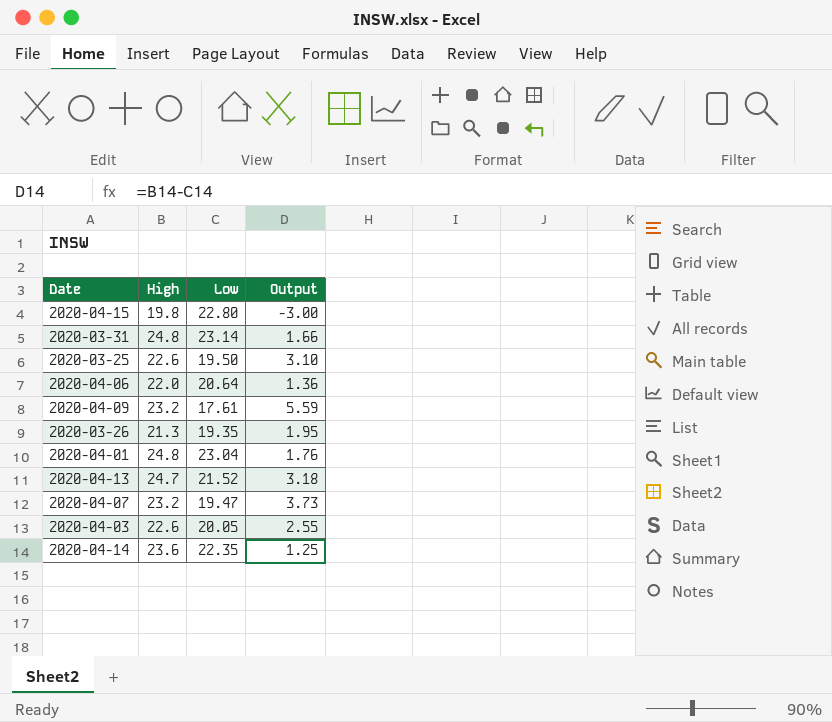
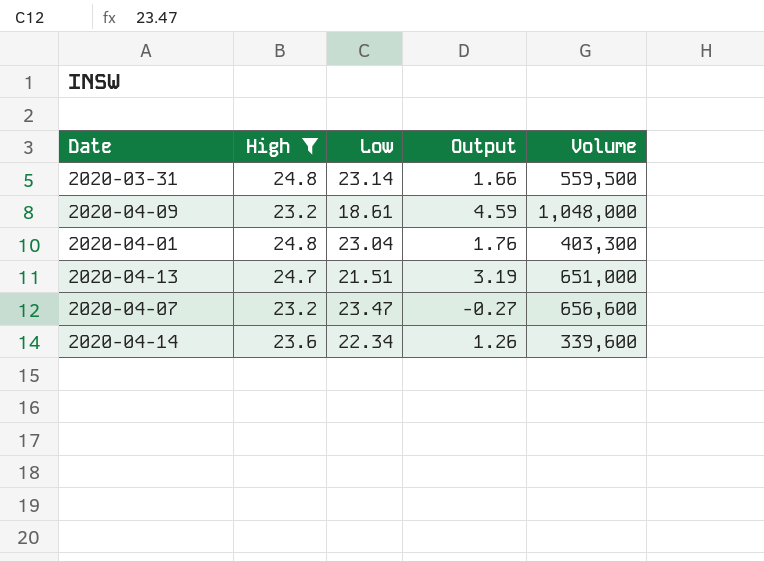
filter: none -> High >= 23.2
column Volume | position: none -> 5
2020-04-09 | Low: 17.61 -> 18.61
2020-04-09 | Output: 5.59 -> 4.59
2020-04-13 | Low: 21.52 -> 21.51
2020-04-13 | Output: 3.18 -> 3.19
2020-04-07 | Low: 19.47 -> 23.47
2020-04-07 | Output: 3.73 -> -0.27
2020-04-14 | Low: 22.35 -> 22.34
2020-04-14 | Output: 1.25 -> 1.26

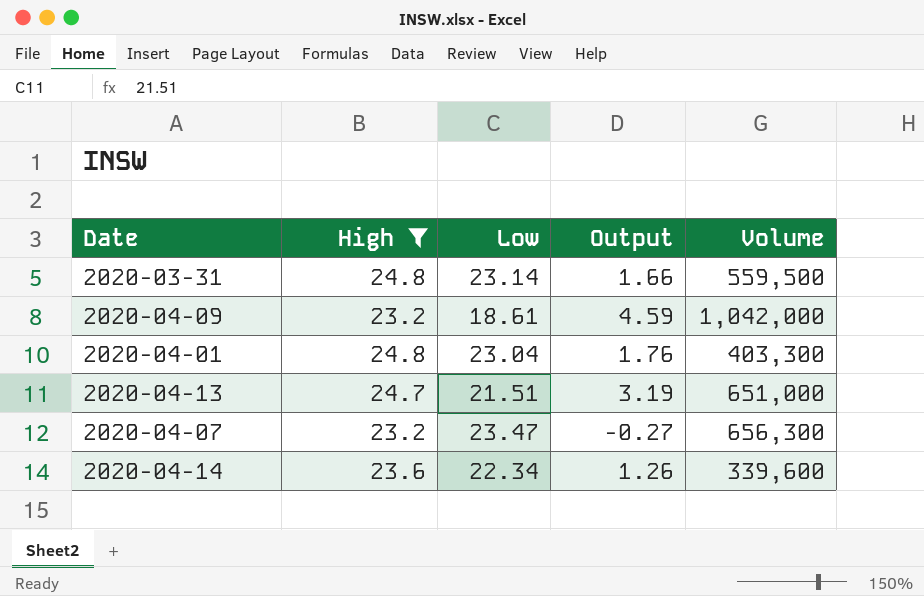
2020-04-09 | Volume: 1,048,000 -> 1,042,000
2020-04-07 | Volume: 656,600 -> 656,300

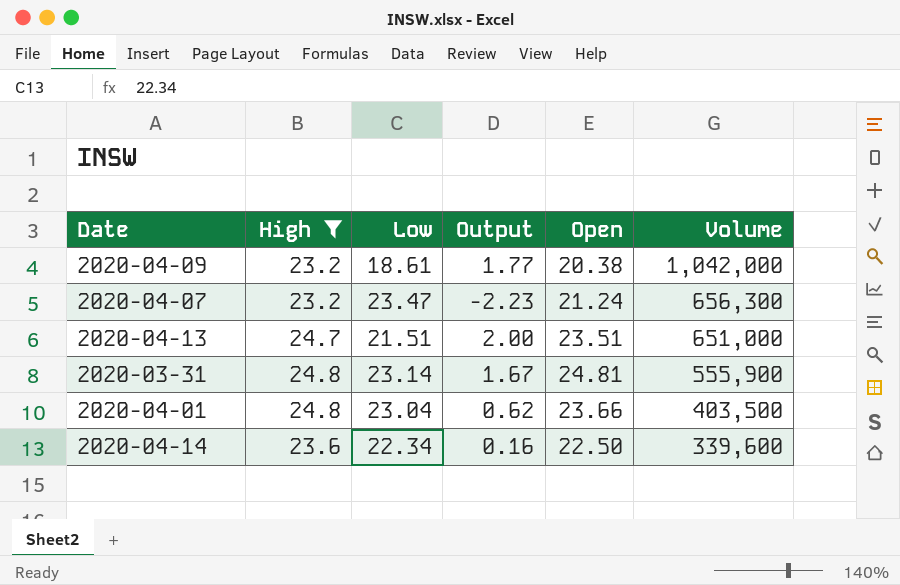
row order: none -> Volume descending
column Output | formula: [High] - [Low] -> [Open] - [Low]
column Open | position: none -> 5
2020-03-31 | Volume: 559,500 -> 555,900
2020-04-01 | Volume: 403,300 -> 403,500

